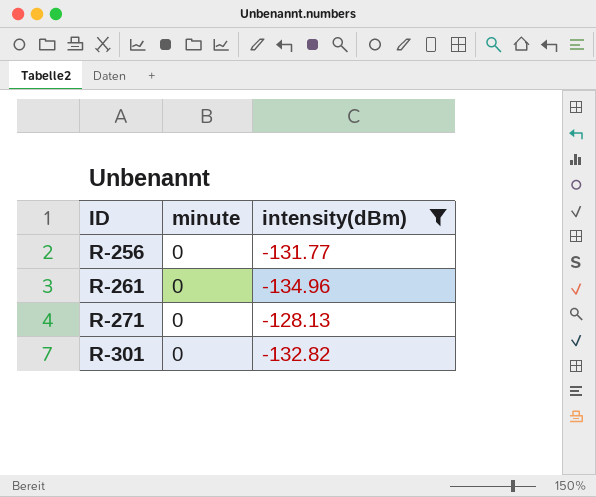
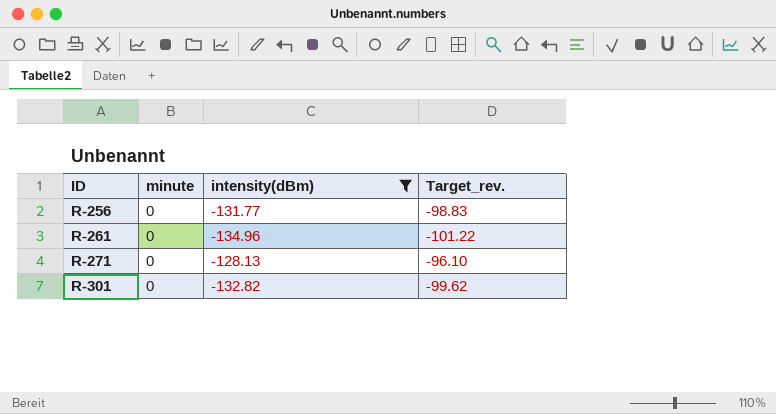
column Target_rev. | formula: none -> [intensity(dBm)] * 0.75

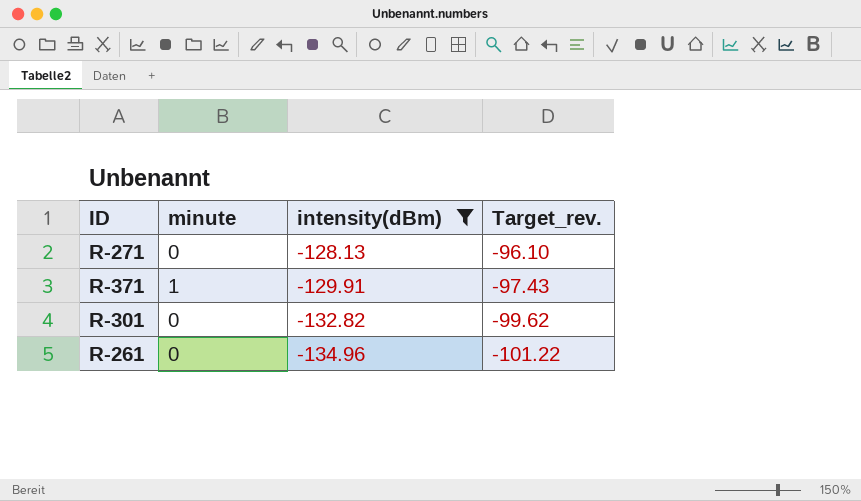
row order: ID ascending -> intensity(dBm) descending
row R-256: 0 | -131.77 | -98.83 -> none
row R-371: none -> 1 | -129.91 | -97.43

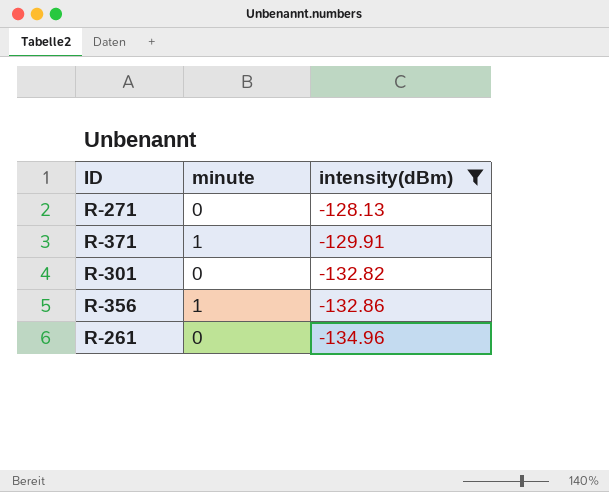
column Target_rev. | formula: [intensity(dBm)] * 0.75 -> none
row R-356: none -> 1 | -132.86

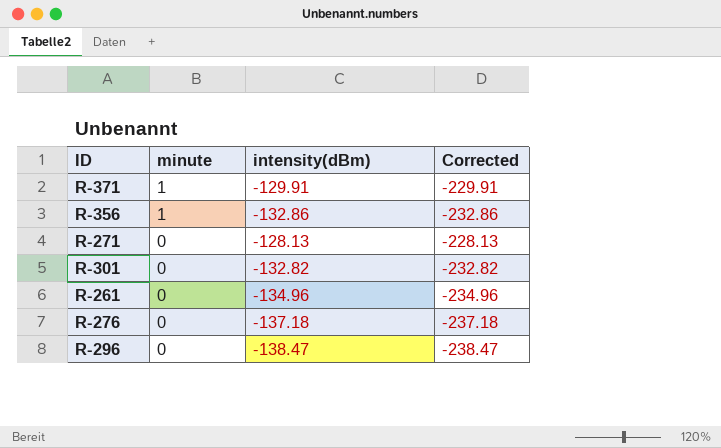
filter: intensity(dBm) >= -134.96 -> none
row order: intensity(dBm) descending -> minute descending
column Corrected | formula: none -> [intensity(dBm)] - 100

